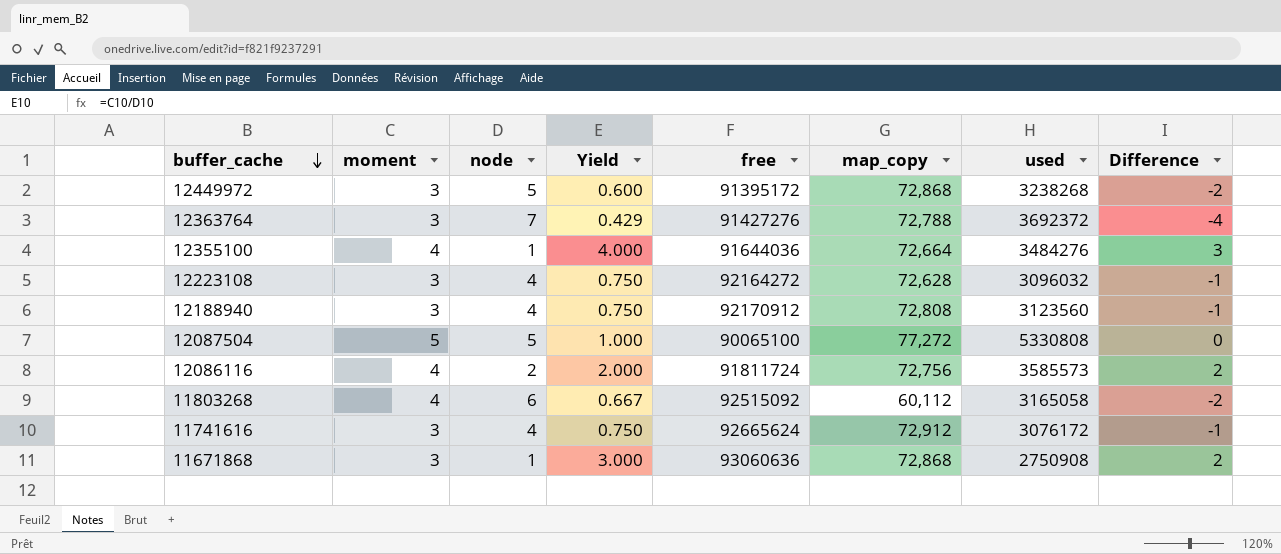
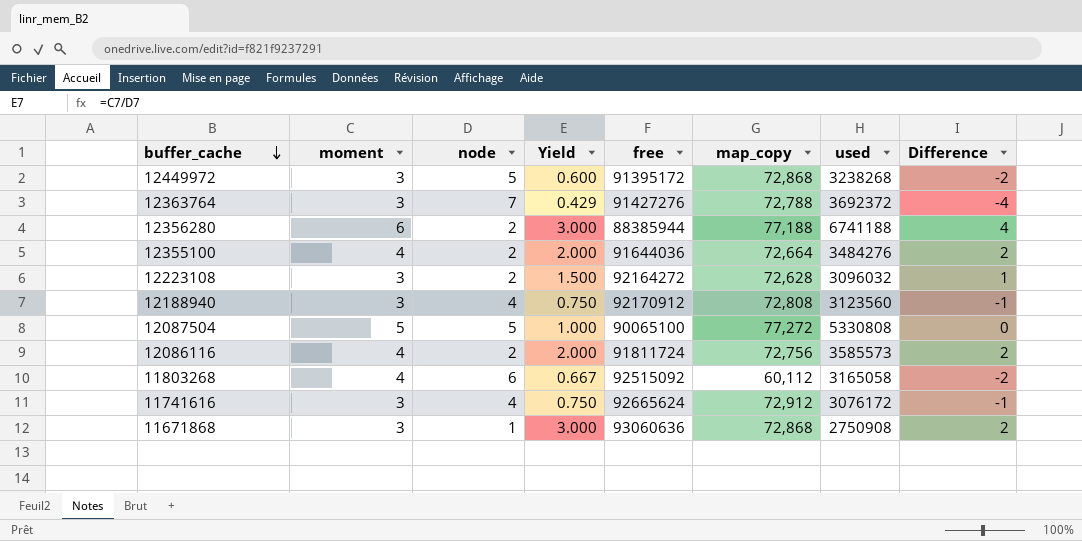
row 12356280: none -> 6 | 2 | 3.000 | 88385944 | 77,188 | 6741188 | 4
12355100 | node: 1 -> 2
12355100 | Yield: 4.000 -> 2.000
12355100 | Difference: 3 -> 2
12223108 | node: 4 -> 2
12223108 | Yield: 0.750 -> 1.500
12223108 | Difference: -1 -> 1

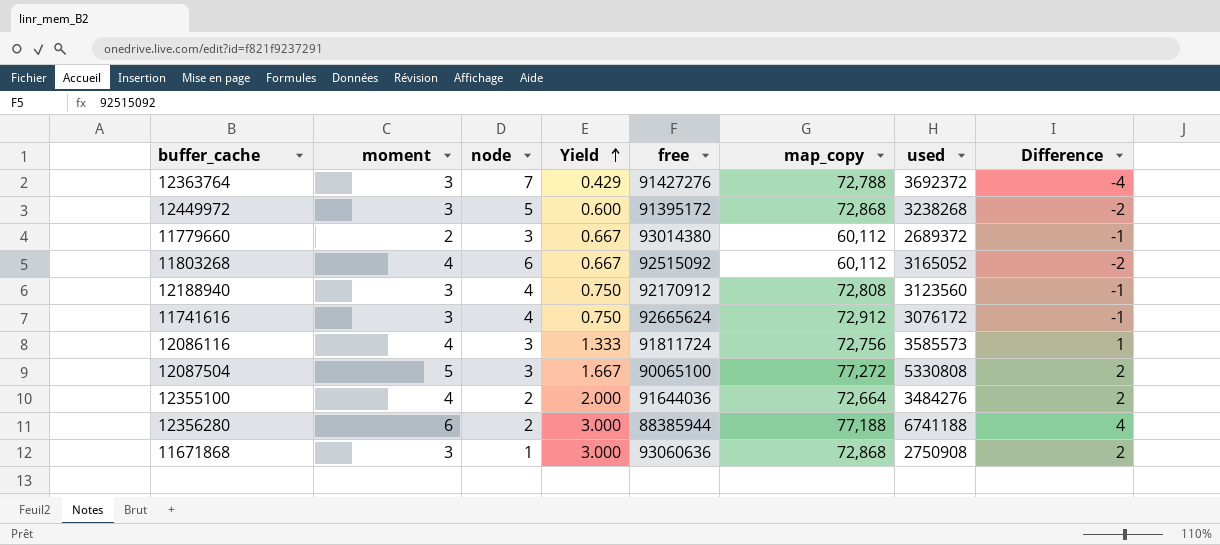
row order: buffer_cache descending -> Yield ascending
row 12223108: 3 | 2 | 1.500 | 92164272 | 72,628 | 3096032 | 1 -> none
row 11779660: none -> 2 | 3 | 0.667 | 93014380 | 60,112 | 2689372 | -1
11803268 | used: 3165058 -> 3165052
12086116 | node: 2 -> 3
12086116 | Yield: 2.000 -> 1.333
12086116 | Difference: 2 -> 1
12087504 | node: 5 -> 3
12087504 | Yield: 1.000 -> 1.667
12087504 | Difference: 0 -> 2

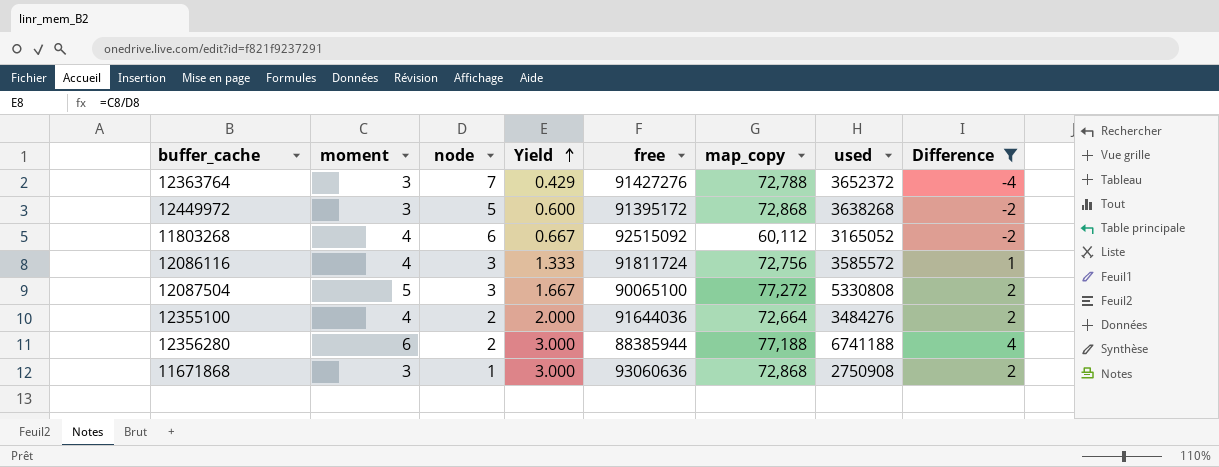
filter: none -> Difference != -1
12363764 | used: 3692372 -> 3652372
12449972 | used: 3238268 -> 3638268
12086116 | used: 3585573 -> 3585572

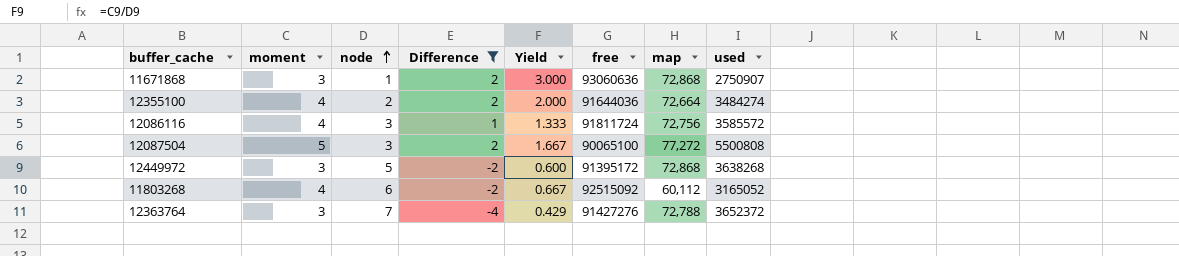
row order: Yield ascending -> node ascending
column Difference | position: 8 -> 4
column name: map_copy -> map
row 12356280: 6 | 2 | 3.000 | 88385944 | 77,188 | 6741188 | 4 -> none
11671868 | used: 2750908 -> 2750907
12355100 | used: 3484276 -> 3484274
12087504 | used: 5330808 -> 5500808

